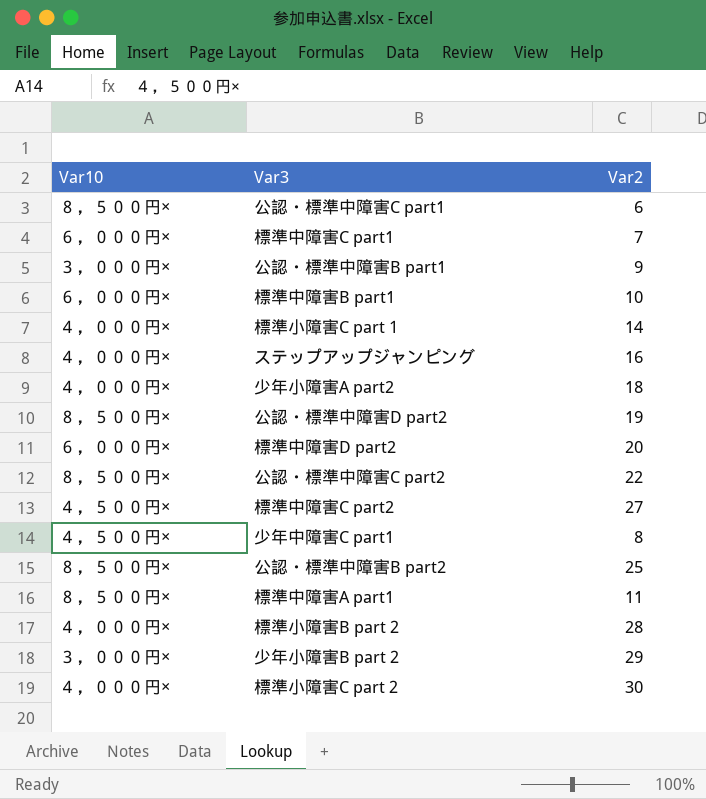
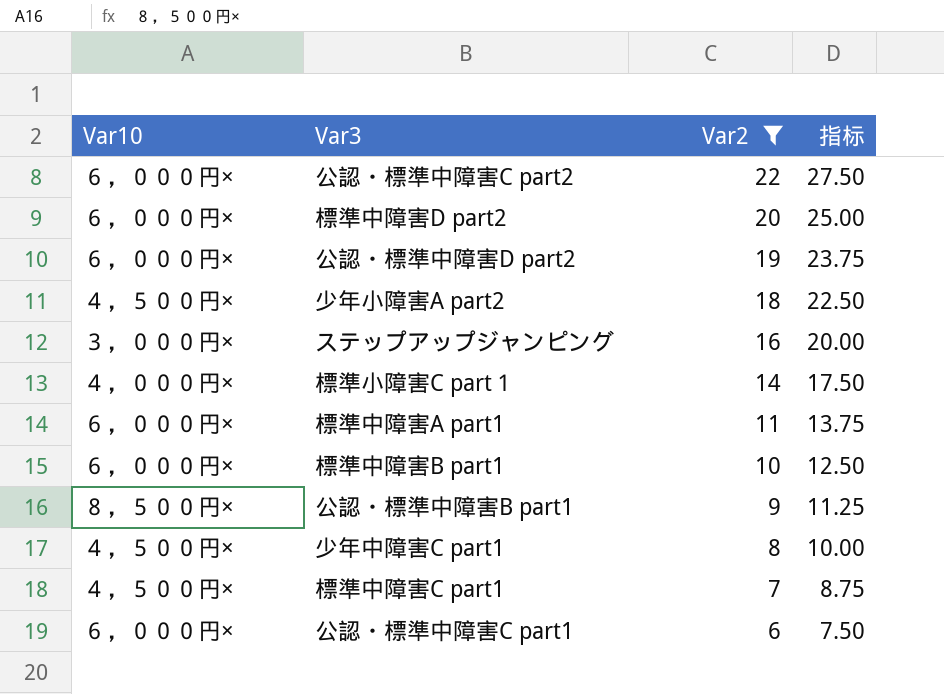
filter: none -> Var2 <= 22
row order: none -> Var2 descending
column 指标 | formula: none -> [Var2] * 1.25
公認・標準中障害C part2 | Var10: ８，５００円× -> ６，０００円×
公認・標準中障害D part2 | Var10: ８，５００円× -> ６，０００円×
少年小障害A part2 | Var10: ４，０００円× -> ４，５００円×
ステップアップジャンピング | Var10: ４，０００円× -> ３，０００円×
標準中障害A part1 | Var10: ８，５００円× -> ６，０００円×
公認・標準中障害B part1 | Var10: ３，０００円× -> ８，５００円×
標準中障害C part1 | Var10: ６，０００円× -> ４，５００円×
公認・標準中障害C part1 | Var10: ８，５００円× -> ６，０００円×

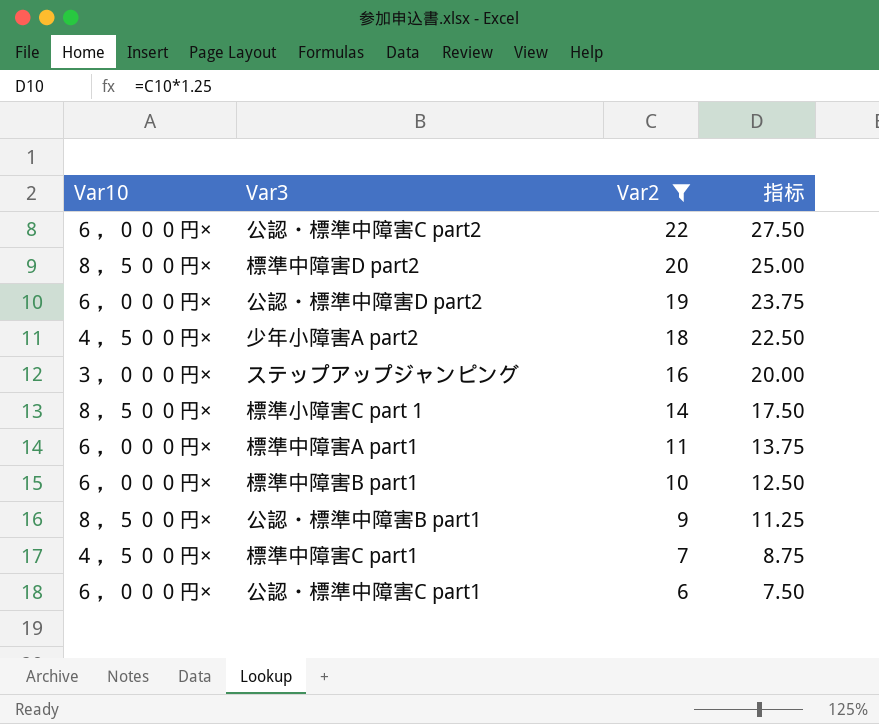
row 少年中障害C part1: ４，５００円× | 8 | 10.00 -> none
標準中障害D part2 | Var10: ６，０００円× -> ８，５００円×
標準小障害C part１ | Var10: ４，０００円× -> ８，５００円×

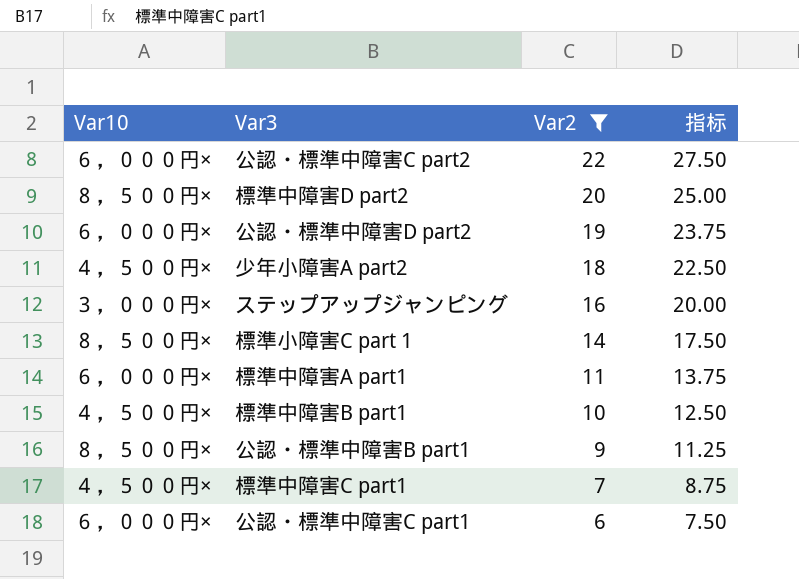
標準中障害B part1 | Var10: ６，０００円× -> ４，５００円×

